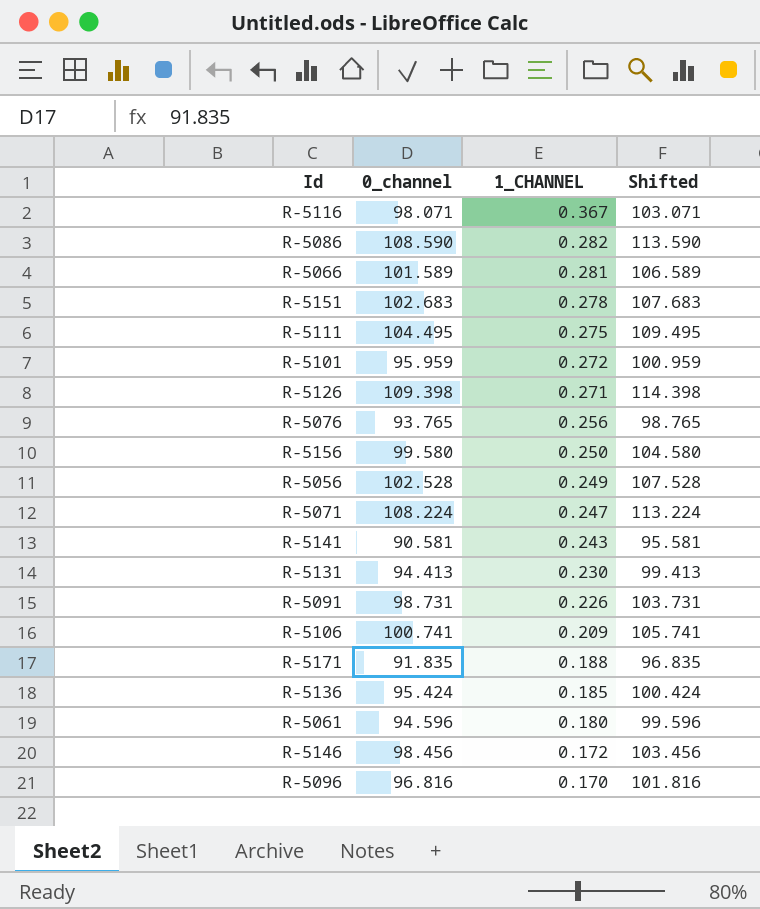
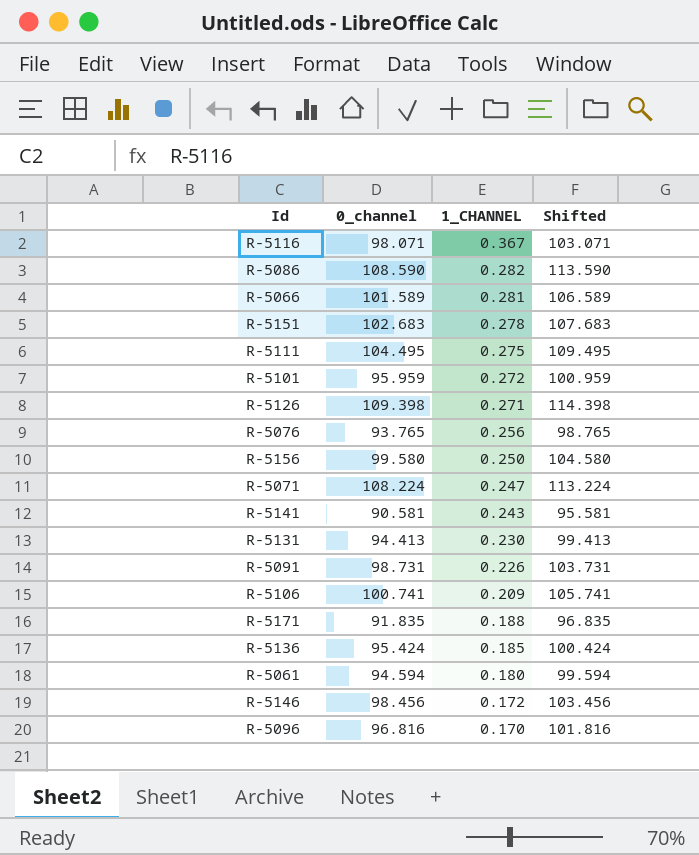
row R-5056: 102.528 | 0.249 | 107.528 -> none
R-5061 | 0_channel: 94.596 -> 94.594
R-5061 | Shifted: 99.596 -> 99.594

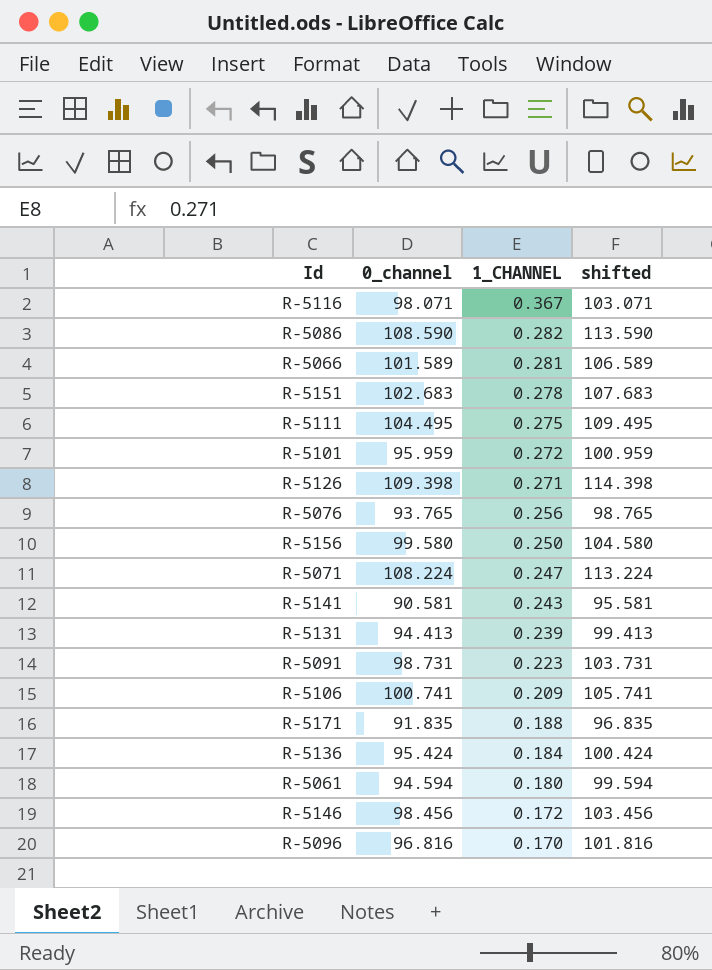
column name: Shifted -> shifted
R-5131 | 1_CHANNEL: 0.230 -> 0.239
R-5091 | 1_CHANNEL: 0.226 -> 0.223
R-5136 | 1_CHANNEL: 0.185 -> 0.184

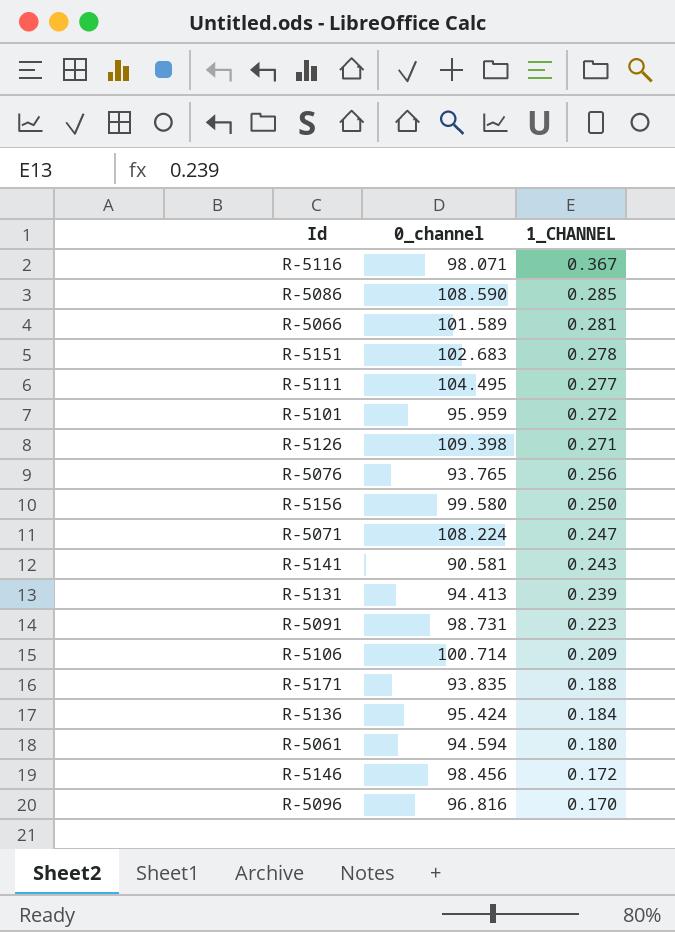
column shifted | formula: [0_channel] + 5 -> none
R-5086 | 1_CHANNEL: 0.282 -> 0.285
R-5111 | 1_CHANNEL: 0.275 -> 0.277
R-5106 | 0_channel: 100.741 -> 100.714
R-5171 | 0_channel: 91.835 -> 93.835

